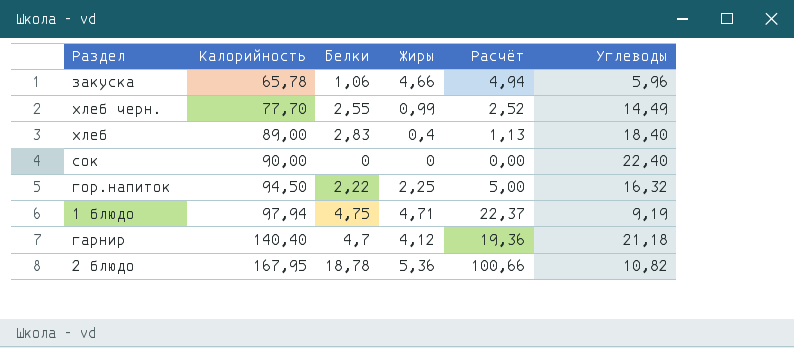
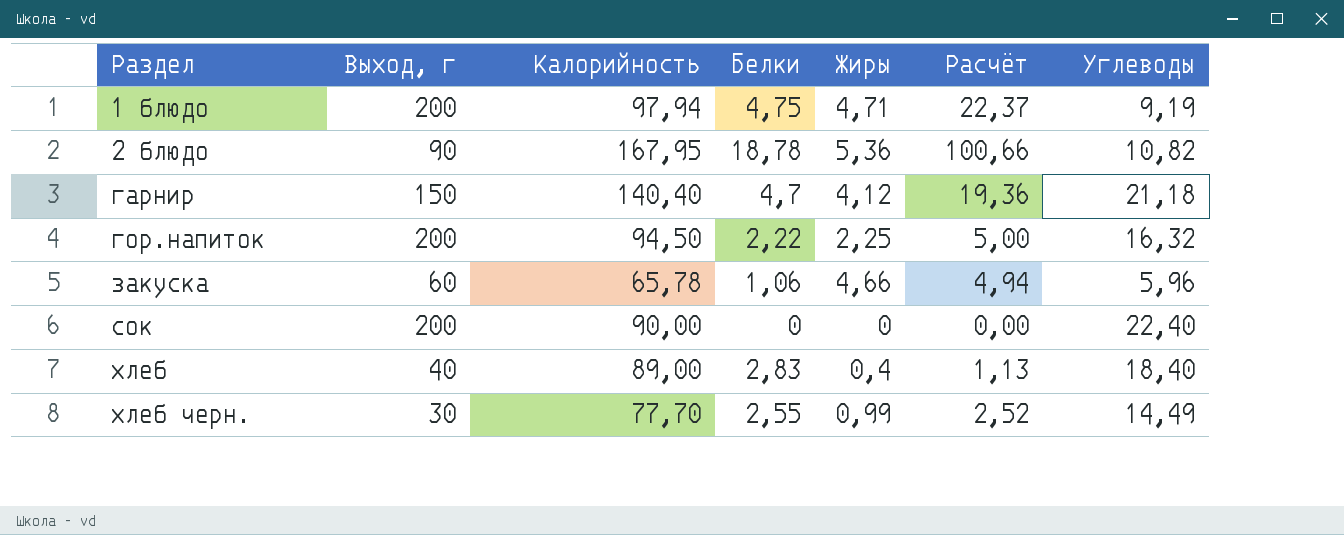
row order: Калорийность ascending -> Раздел ascending
column Выход, г | position: none -> 2

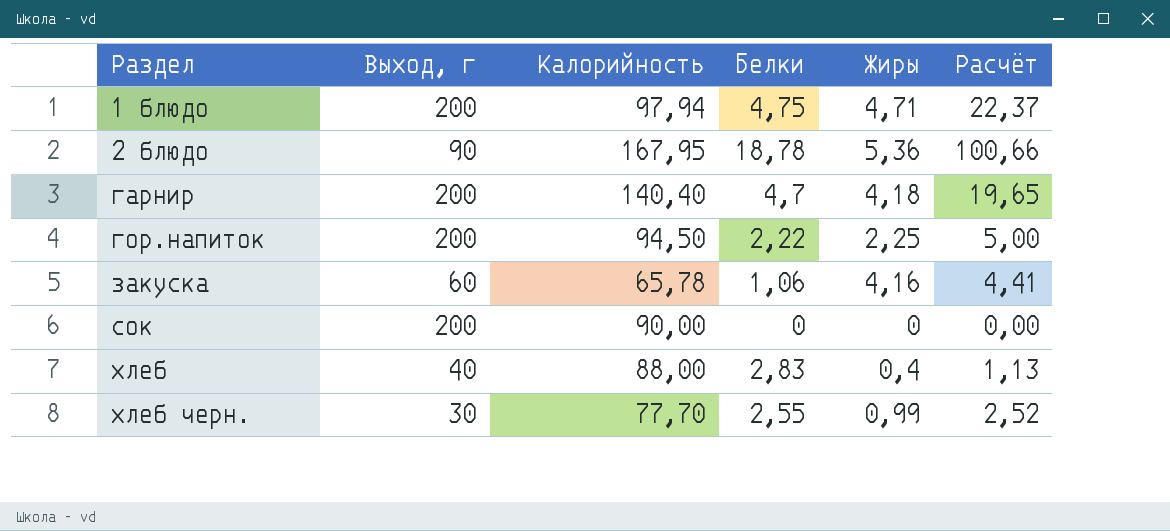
column Углеводы | position: 7 -> none
гарнир | Выход, г: 150 -> 200
гарнир | Жиры: 4,12 -> 4,18
гарнир | Расчёт: 19,36 -> 19,65
закуска | Жиры: 4,66 -> 4,16
закуска | Расчёт: 4,94 -> 4,41
хлеб | Калорийность: 89,00 -> 88,00

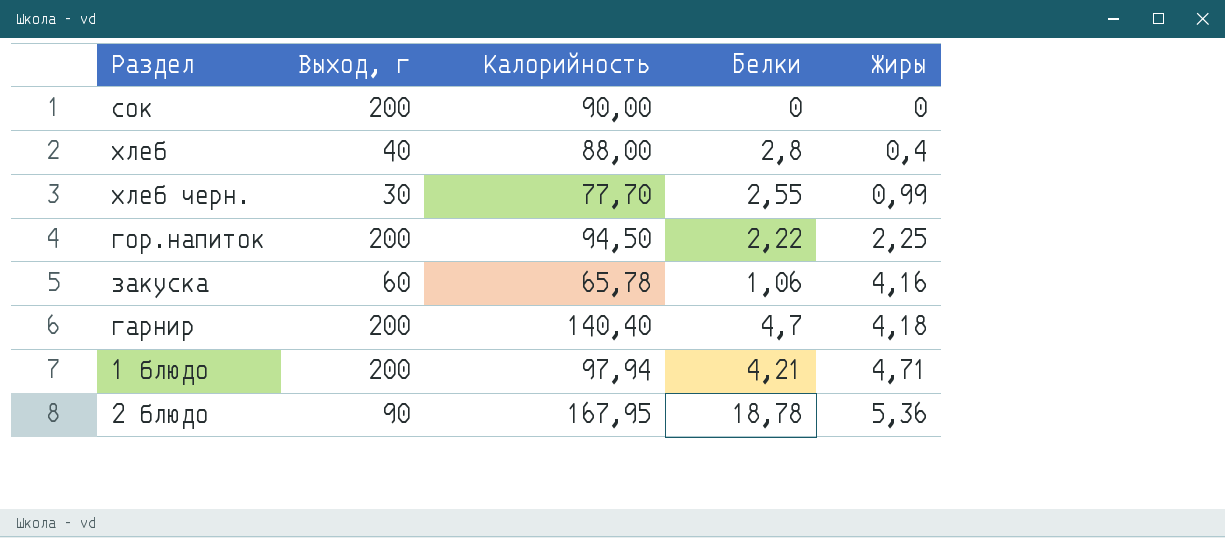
row order: Раздел ascending -> Жиры ascending
column Расчёт | formula: [Белки] * [Жиры] -> none
хлеб | Белки: 2,83 -> 2,8
1 блюдо | Белки: 4,75 -> 4,21

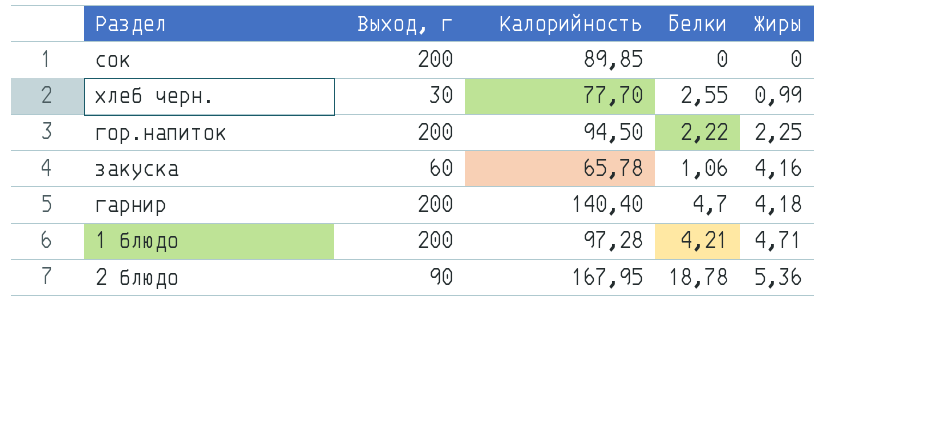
row хлеб: 40 | 88,00 | 2,8 | 0,4 -> none
сок | Калорийность: 90,00 -> 89,85
1 блюдо | Калорийность: 97,94 -> 97,28

